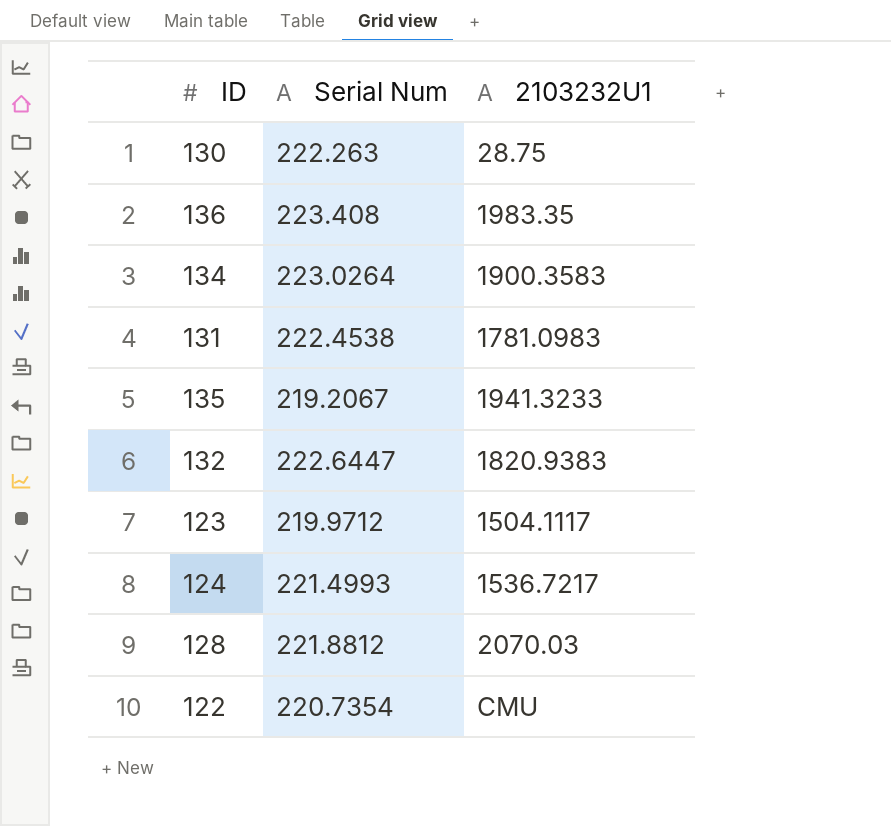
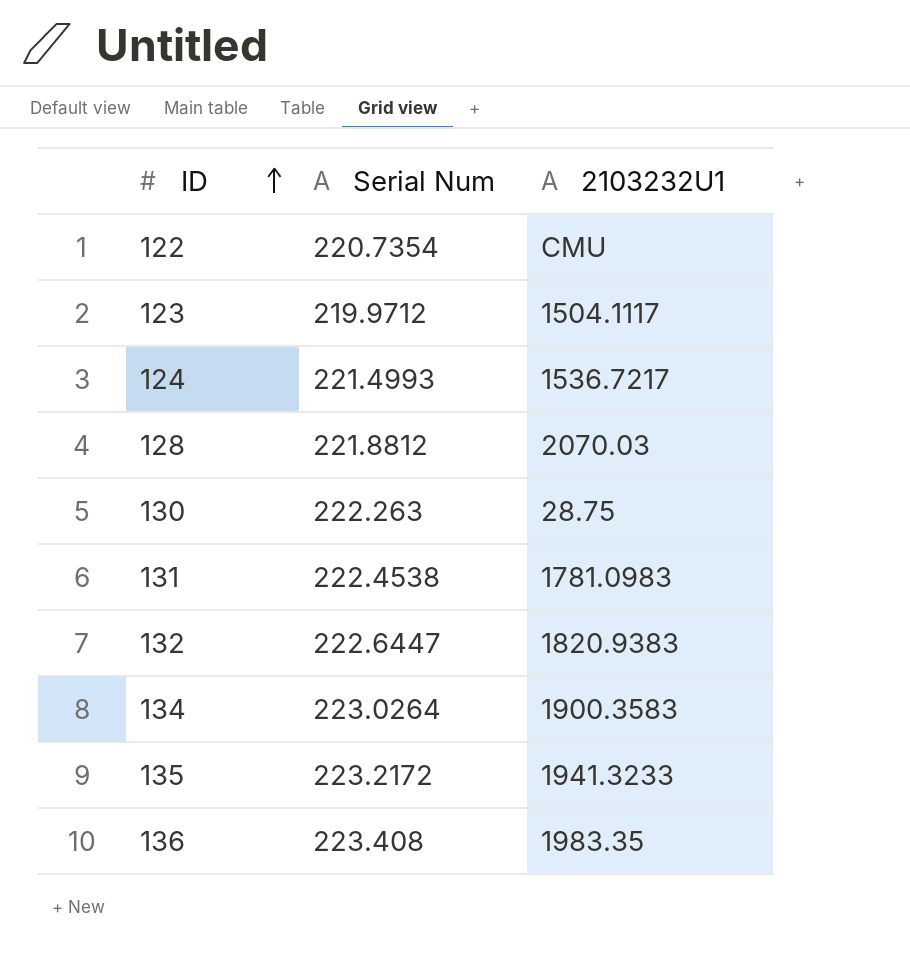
row order: none -> ID ascending
135 | Serial Num: 219.2067 -> 223.2172

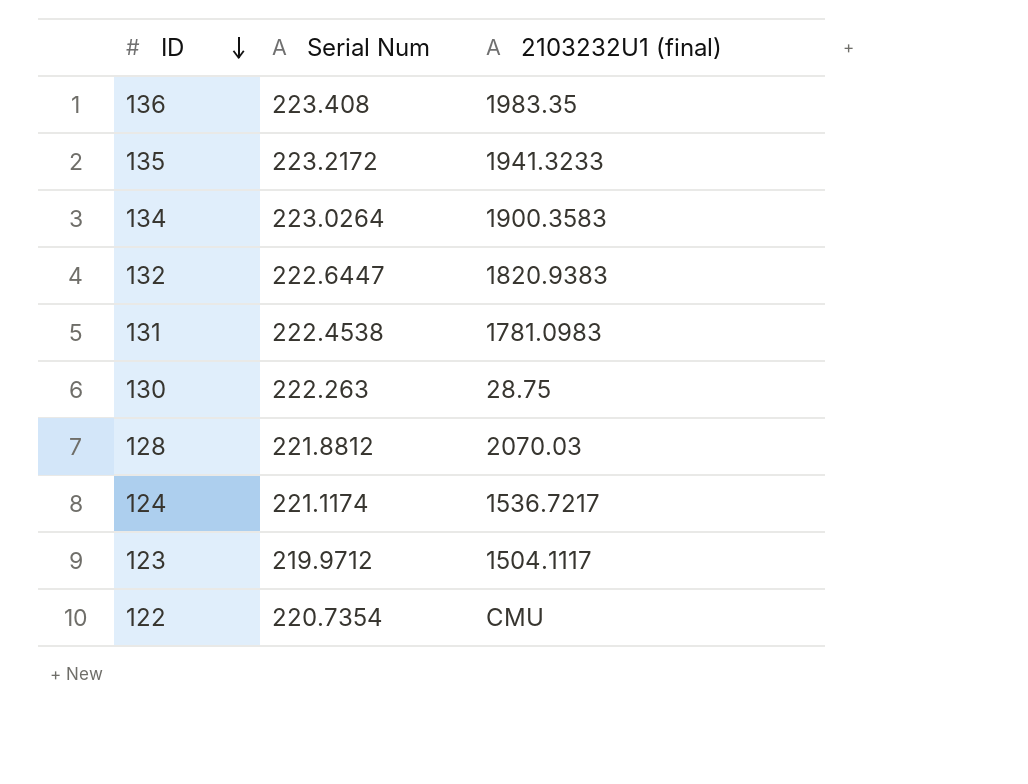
row order: ID ascending -> ID descending
column name: 2103232U1 -> 2103232U1 (final)
124 | Serial Num: 221.4993 -> 221.1174

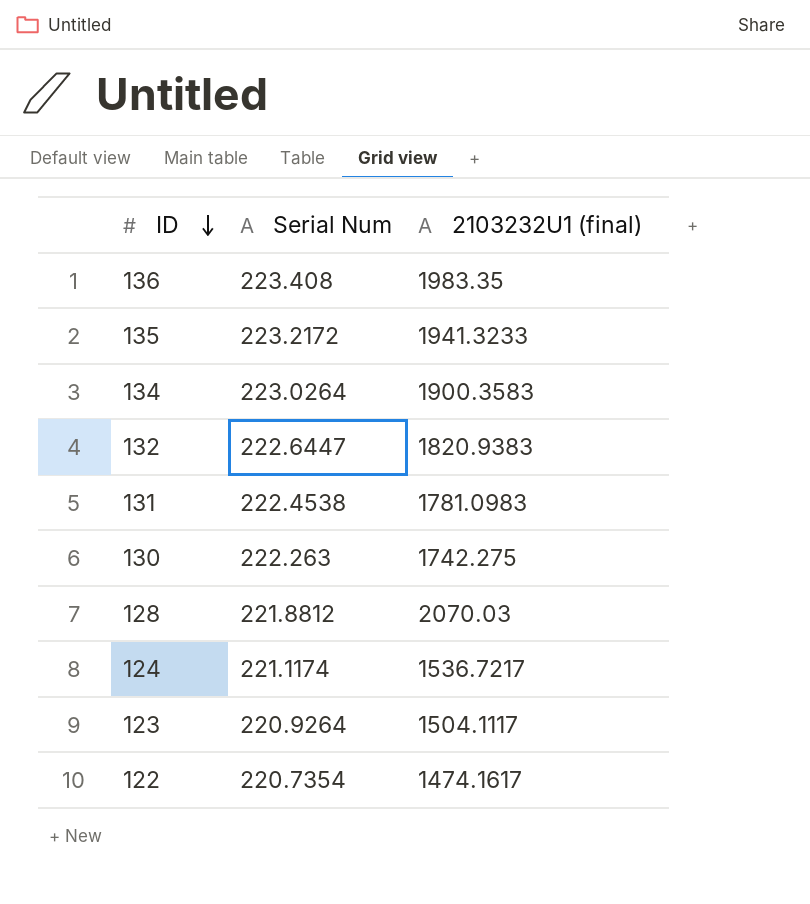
130 | 2103232U1 (final): 28.75 -> 1742.275
123 | Serial Num: 219.9712 -> 220.9264
122 | 2103232U1 (final): CMU -> 1474.1617

